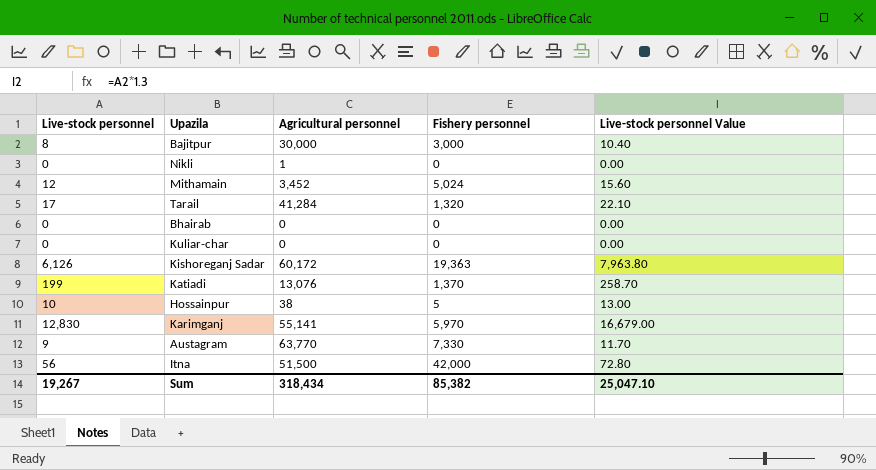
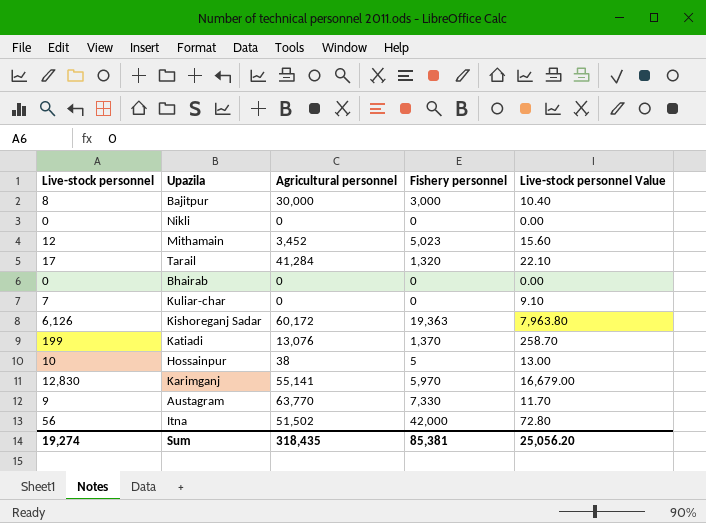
Nikli | Agricultural personnel: 1 -> 0
Mithamain | Fishery personnel: 5,024 -> 5,023
Kuliar-char | Live-stock personnel: 0 -> 7
Kuliar-char | Live-stock personnel Value: 0.00 -> 9.10
Itna | Agricultural personnel: 51,500 -> 51,502
Sum | Live-stock personnel: 19,267 -> 19,274
Sum | Agricultural personnel: 318,434 -> 318,435
Sum | Fishery personnel: 85,382 -> 85,381
Sum | Live-stock personnel Value: 25,047.10 -> 25,056.20

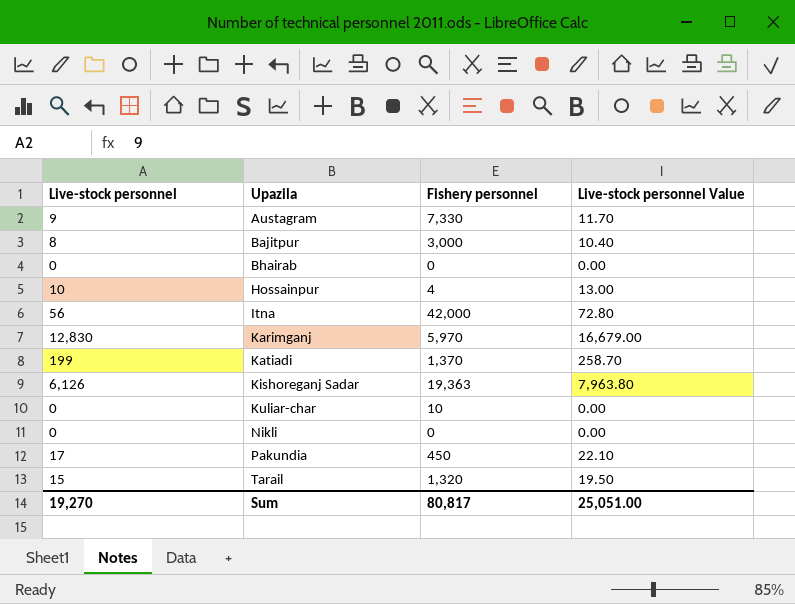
row order: none -> Upazila ascending
column Agricultural personnel | position: 3 -> none
row Mithamain: 12 | 3,452 | 5,023 | 15.60 -> none
Hossainpur | Fishery personnel: 5 -> 4
Kuliar-char | Live-stock personnel: 7 -> 0
Kuliar-char | Fishery personnel: 0 -> 10
Kuliar-char | Live-stock personnel Value: 9.10 -> 0.00
row Pakundia: none -> 17 | 450 | 22.10
Tarail | Live-stock personnel: 17 -> 15
Tarail | Live-stock personnel Value: 22.10 -> 19.50
Sum | Live-stock personnel: 19,274 -> 19,270
Sum | Fishery personnel: 85,381 -> 80,817
Sum | Live-stock personnel Value: 25,056.20 -> 25,051.00

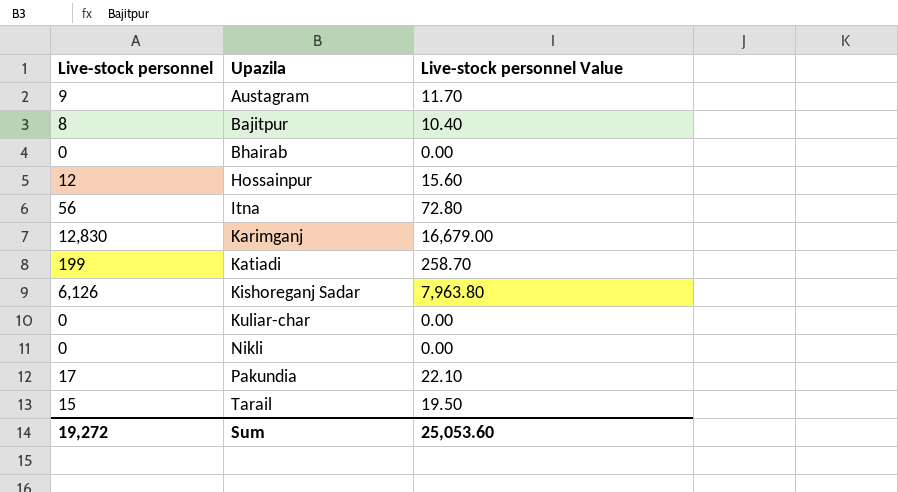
column Fishery personnel | position: 3 -> none
Hossainpur | Live-stock personnel: 10 -> 12
Hossainpur | Live-stock personnel Value: 13.00 -> 15.60
Sum | Live-stock personnel: 19,270 -> 19,272
Sum | Live-stock personnel Value: 25,051.00 -> 25,053.60

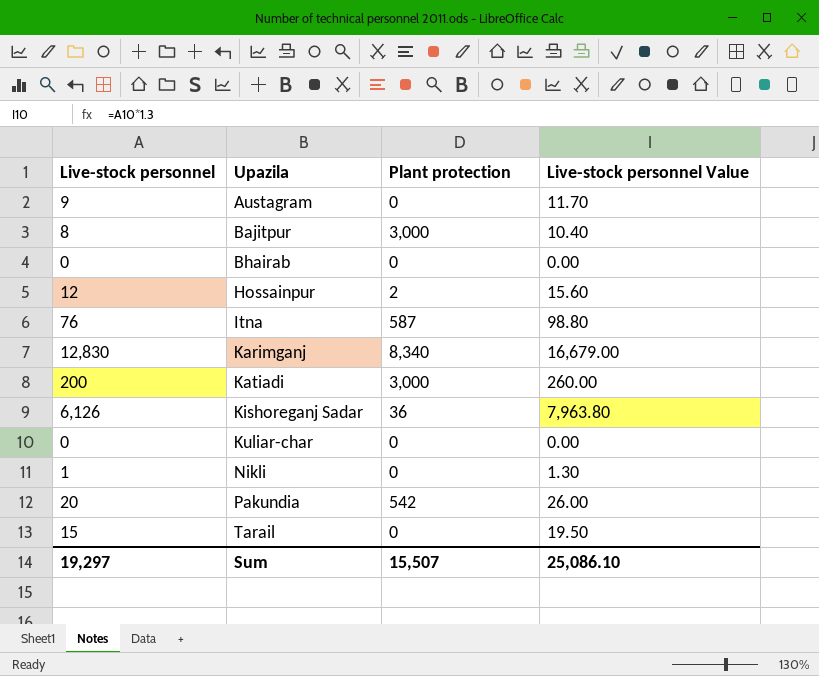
column Plant protection | position: none -> 3
Itna | Live-stock personnel: 56 -> 76
Itna | Live-stock personnel Value: 72.80 -> 98.80
Katiadi | Live-stock personnel: 199 -> 200
Katiadi | Live-stock personnel Value: 258.70 -> 260.00
Nikli | Live-stock personnel: 0 -> 1
Nikli | Live-stock personnel Value: 0.00 -> 1.30
Pakundia | Live-stock personnel: 17 -> 20
Pakundia | Live-stock personnel Value: 22.10 -> 26.00
Sum | Live-stock personnel: 19,272 -> 19,297
Sum | Live-stock personnel Value: 25,053.60 -> 25,086.10

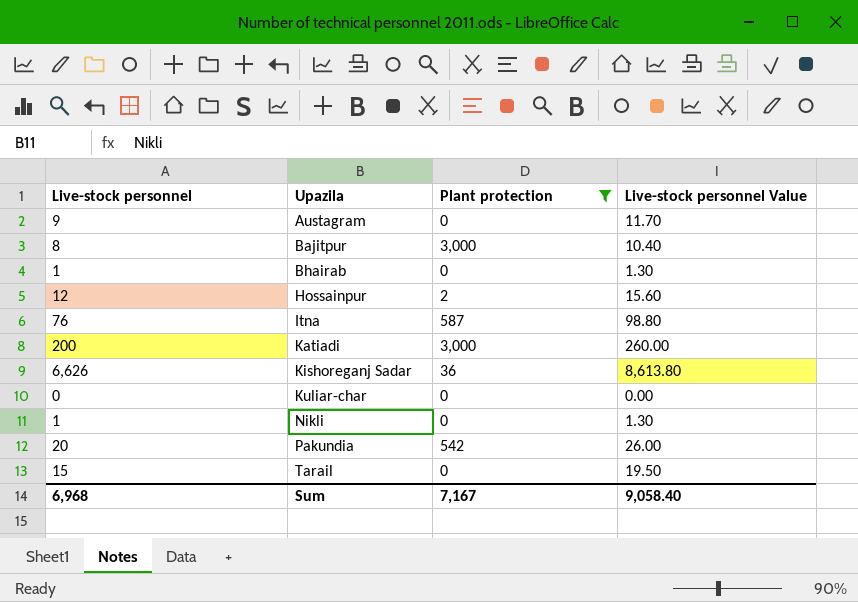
filter: none -> Plant protection != 8,340
Bhairab | Live-stock personnel: 0 -> 1
Bhairab | Live-stock personnel Value: 0.00 -> 1.30
Kishoreganj Sadar | Live-stock personnel: 6,126 -> 6,626
Kishoreganj Sadar | Live-stock personnel Value: 7,963.80 -> 8,613.80
Sum | Live-stock personnel: 19,297 -> 6,968
Sum | Plant protection: 15,507 -> 7,167
Sum | Live-stock personnel Value: 25,086.10 -> 9,058.40

